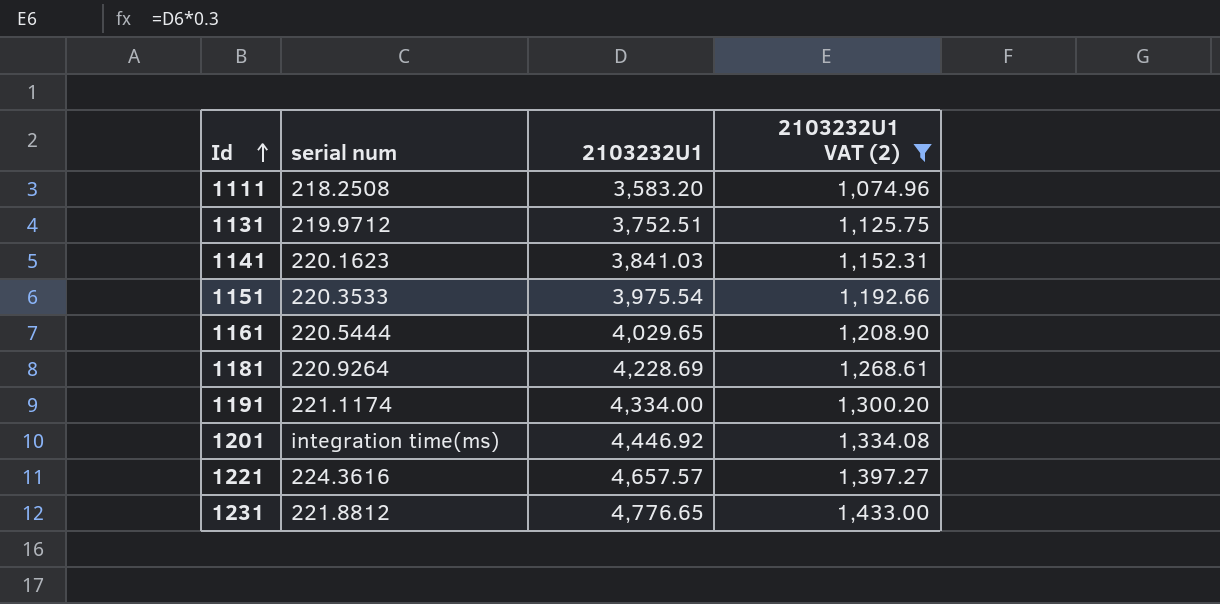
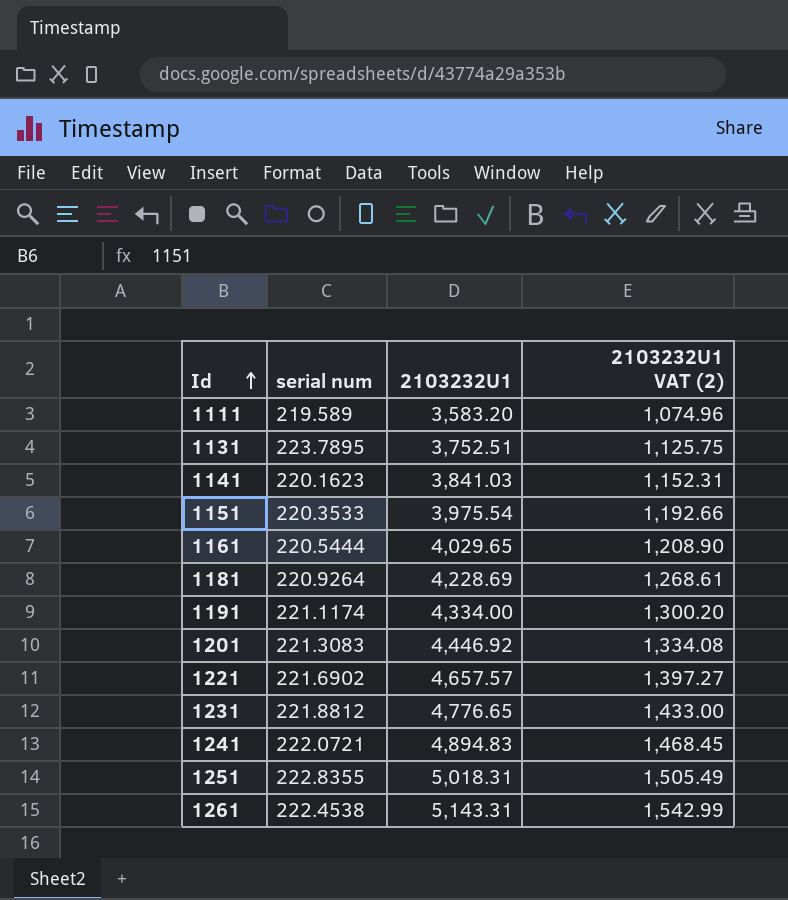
filter: 2103232U1 VAT (2) <= 1,433.00 -> none
1111 | serial num: 218.2508 -> 219.589
1131 | serial num: 219.9712 -> 223.7895
1201 | serial num: integration time(ms) -> 221.3083
1221 | serial num: 224.3616 -> 221.6902

